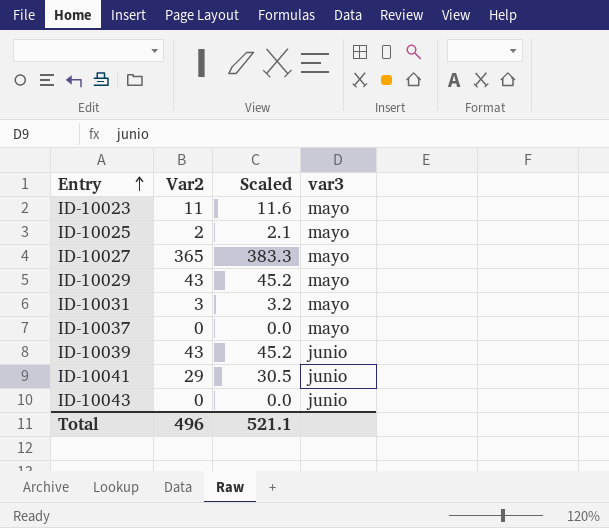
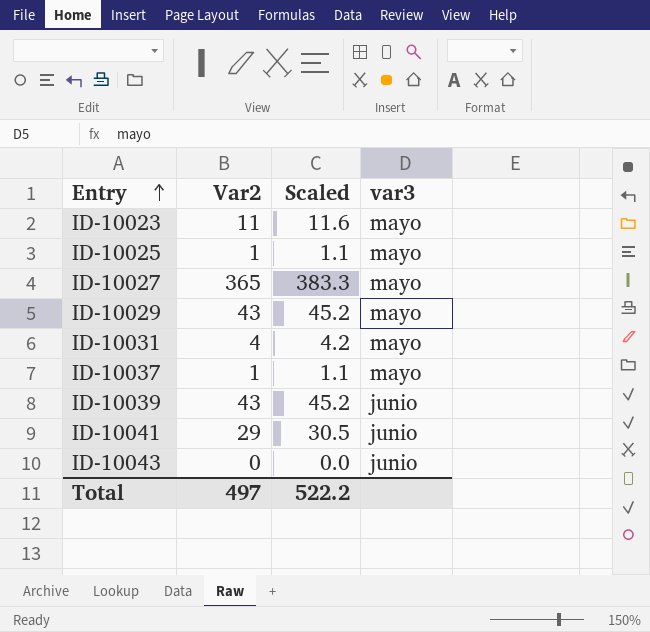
ID-10025 | Var2: 2 -> 1
ID-10025 | Scaled: 2.1 -> 1.1
ID-10031 | Var2: 3 -> 4
ID-10031 | Scaled: 3.2 -> 4.2
ID-10037 | Var2: 0 -> 1
ID-10037 | Scaled: 0.0 -> 1.1
Total | Var2: 496 -> 497
Total | Scaled: 521.1 -> 522.2

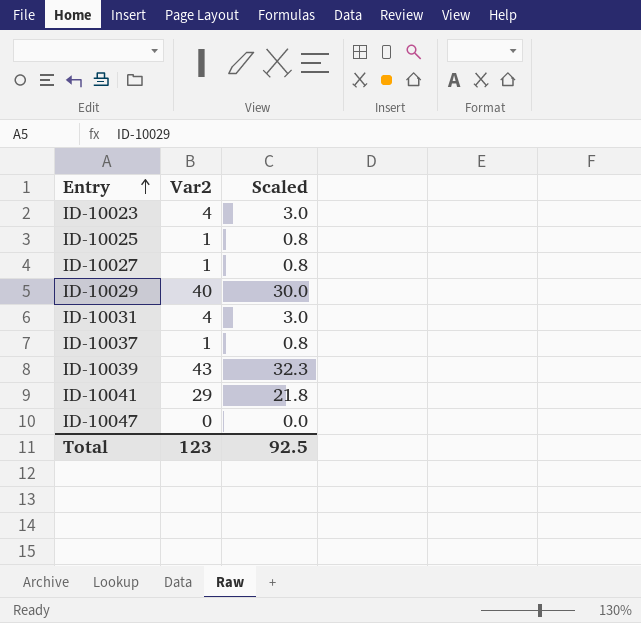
column var3 | position: 4 -> none
column Scaled | formula: [Var2] * 1.05 -> [Var2] * 0.75
row ID-10043: 0 | 0.0 | junio -> none
ID-10023 | Var2: 11 -> 4
ID-10027 | Var2: 365 -> 1
ID-10029 | Var2: 43 -> 40
row ID-10047: none -> 0 | 0.0
Total | Var2: 497 -> 123
Total | Scaled: 522.2 -> 92.5

